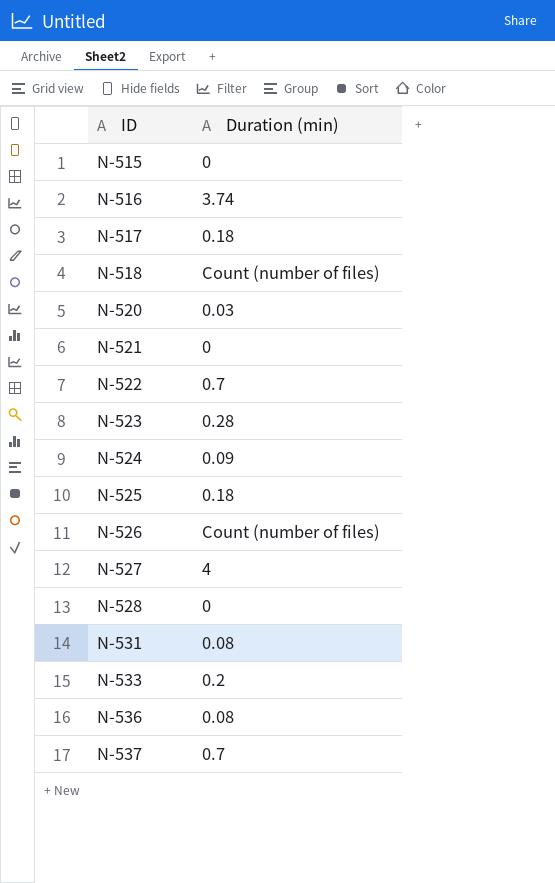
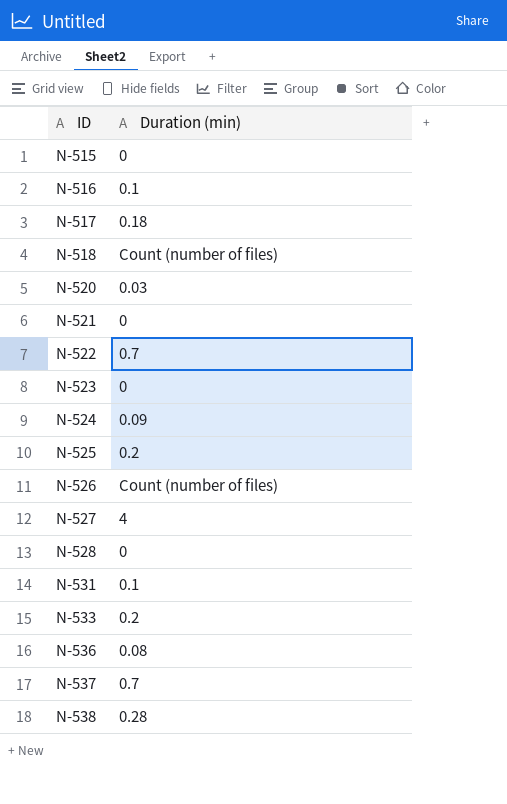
N-516 | Duration (min): 3.74 -> 0.1
N-523 | Duration (min): 0.28 -> 0
N-525 | Duration (min): 0.18 -> 0.2
N-531 | Duration (min): 0.08 -> 0.1
row N-538: none -> 0.28

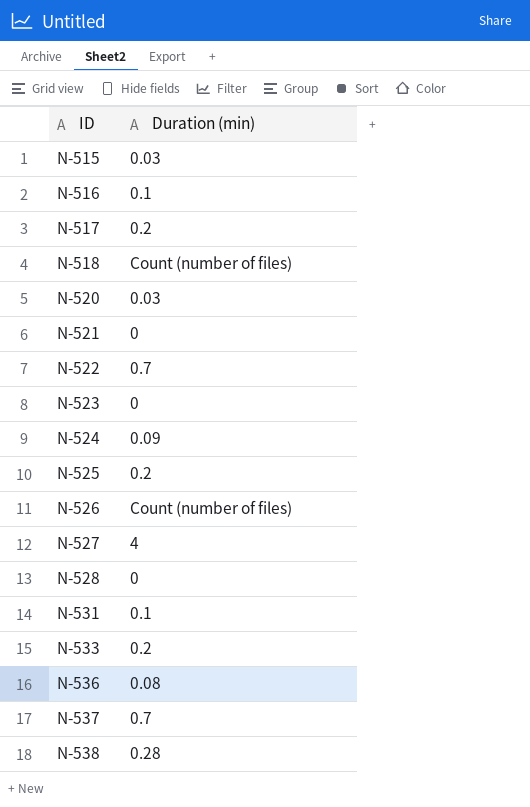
N-515 | Duration (min): 0 -> 0.03
N-517 | Duration (min): 0.18 -> 0.2

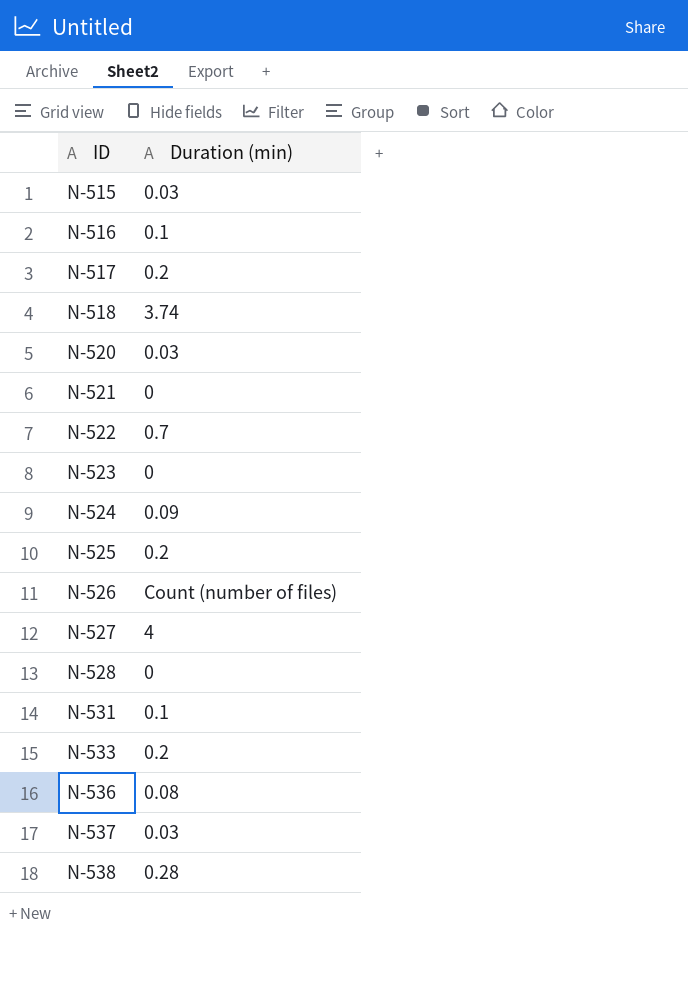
N-518 | Duration (min): Count (number of files) -> 3.74
N-537 | Duration (min): 0.7 -> 0.03

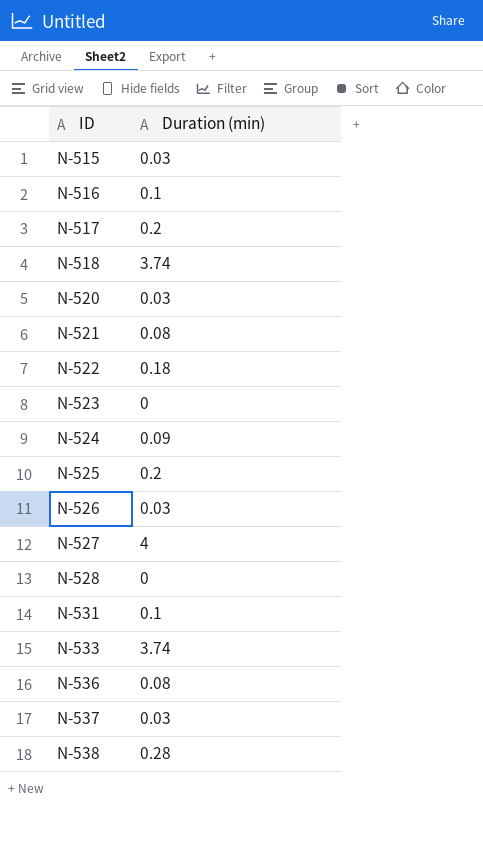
N-521 | Duration (min): 0 -> 0.08
N-522 | Duration (min): 0.7 -> 0.18
N-526 | Duration (min): Count (number of files) -> 0.03
N-533 | Duration (min): 0.2 -> 3.74

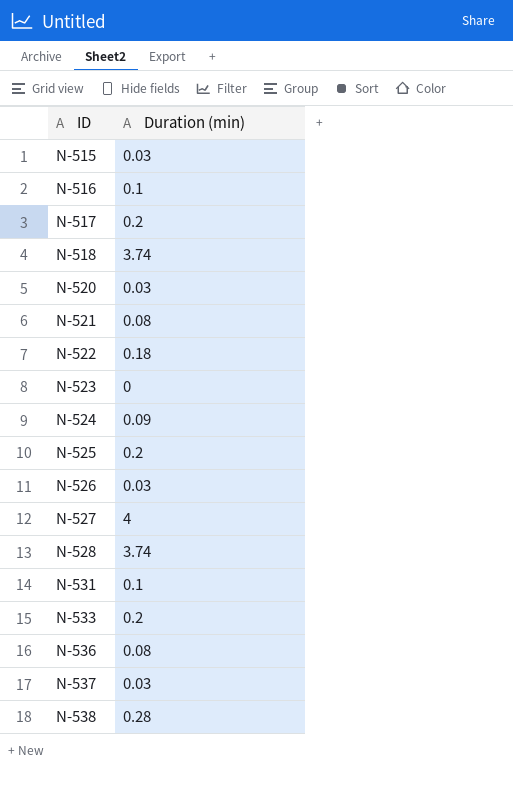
N-528 | Duration (min): 0 -> 3.74
N-533 | Duration (min): 3.74 -> 0.2

